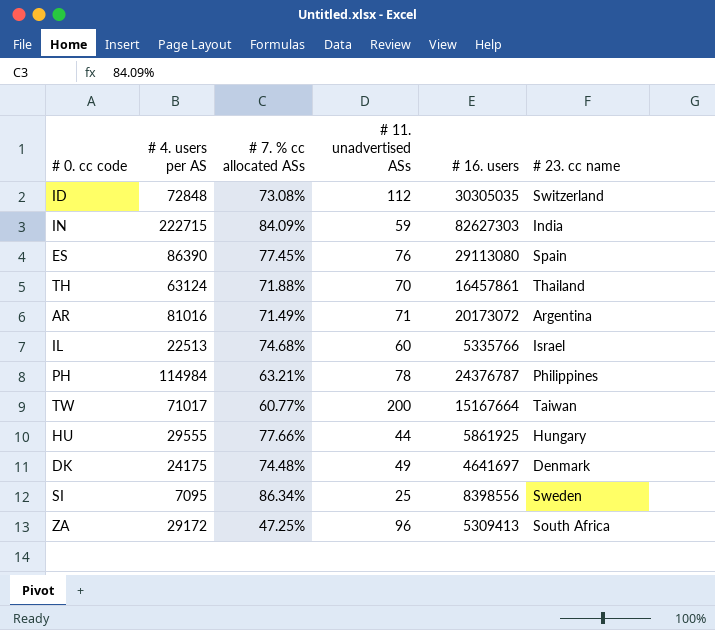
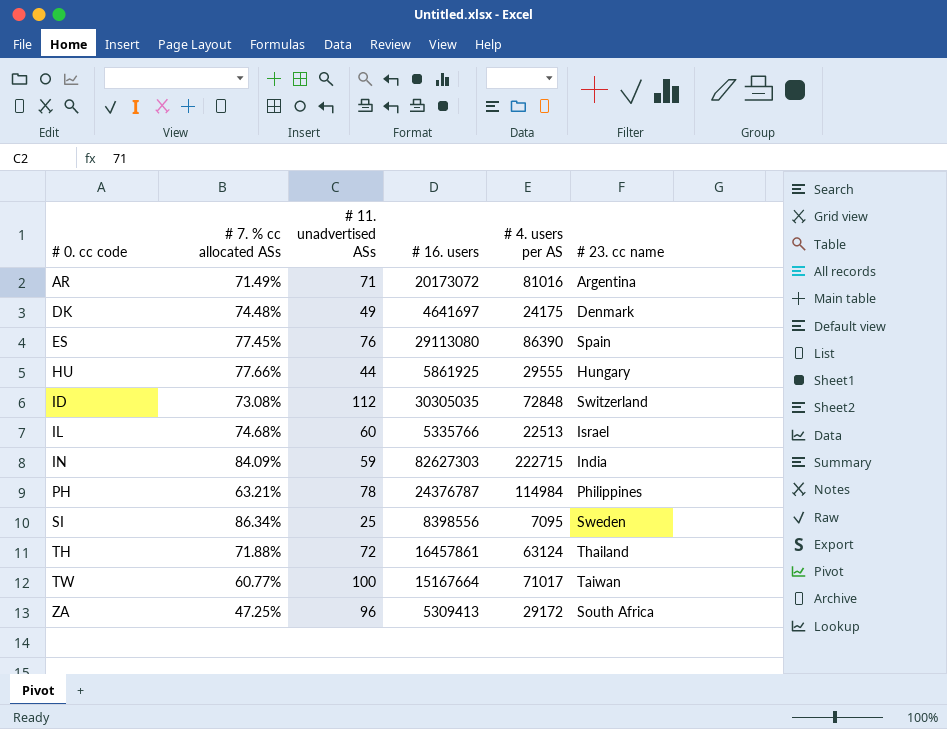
row order: none -> # 0. cc code ascending
column # 4. users per AS | position: 2 -> 5
TH | # 11. unadvertised ASs: 70 -> 72
TW | # 11. unadvertised ASs: 200 -> 100

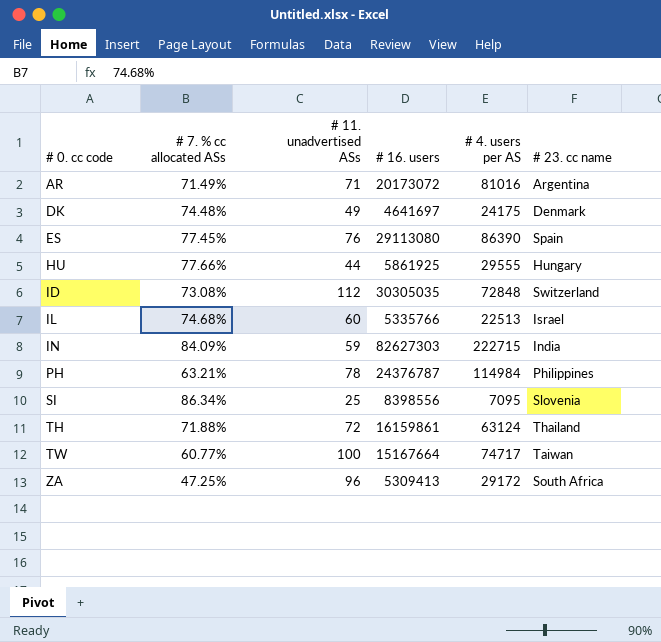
SI | # 23. cc name: Sweden -> Slovenia
TH | # 16. users: 16457861 -> 16159861
TW | # 4. users per AS: 71017 -> 74717

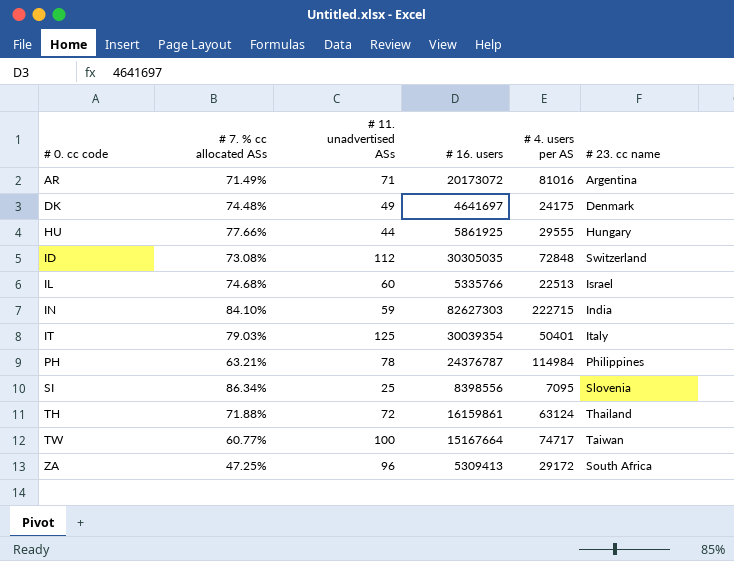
row ES: 77.45% | 76 | 29113080 | 86390 | Spain -> none
IN | # 7. % cc allocated ASs: 84.09% -> 84.10%
row IT: none -> 79.03% | 125 | 30039354 | 50401 | Italy

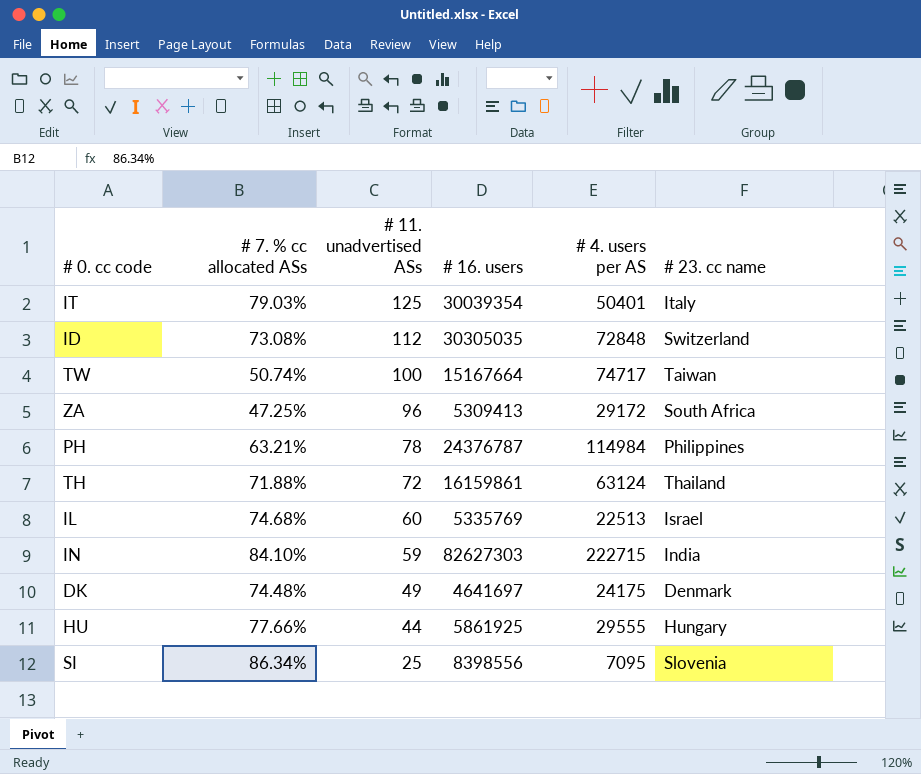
row order: # 0. cc code ascending -> # 11. unadvertised ASs descending
row AR: 71.49% | 71 | 20173072 | 81016 | Argentina -> none
TW | # 7. % cc allocated ASs: 60.77% -> 50.74%
IL | # 16. users: 5335766 -> 5335769

